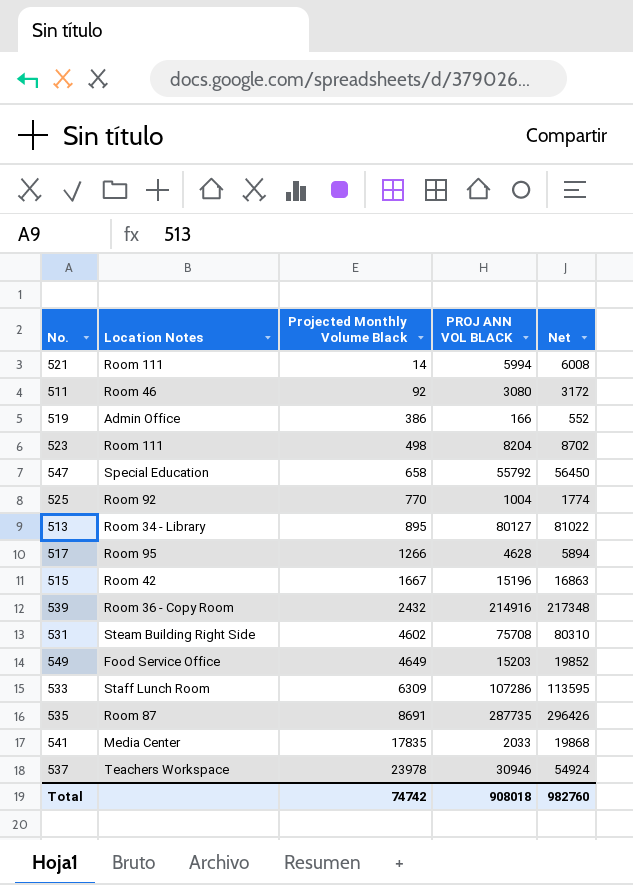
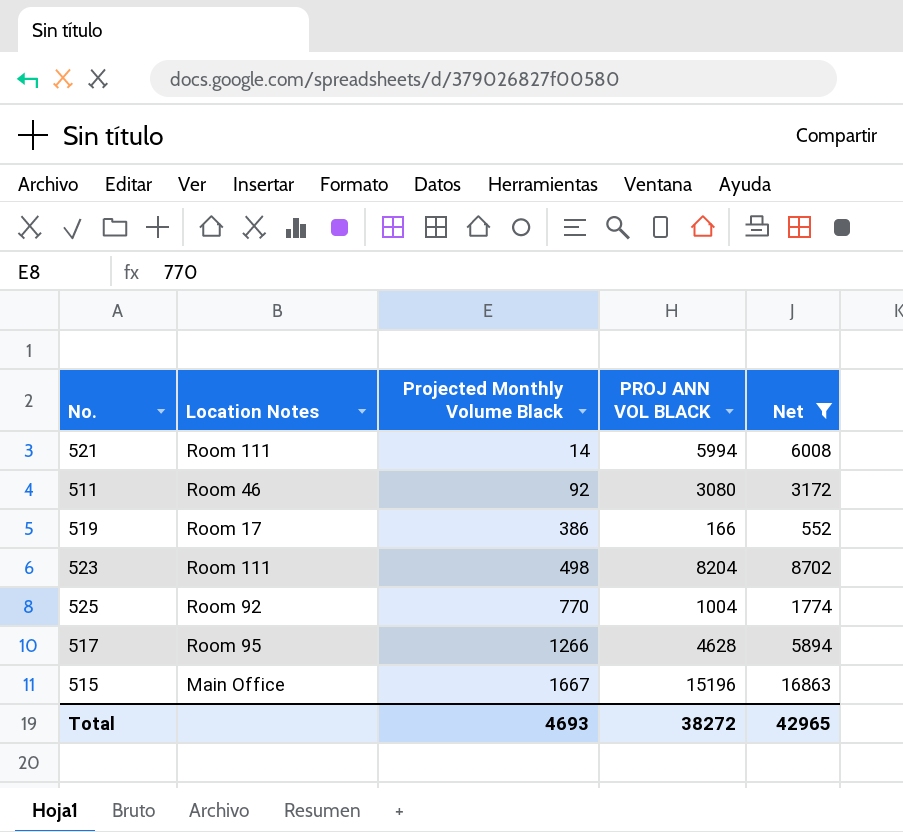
filter: none -> Net <= 16863
519 | Location Notes: Admin Office -> Room 17
515 | Location Notes: Room 42 -> Main Office
Total | Projected Monthly Volume Black: 74742 -> 4693
Total | PROJ ANN VOL BLACK: 908018 -> 38272
Total | Net: 982760 -> 42965

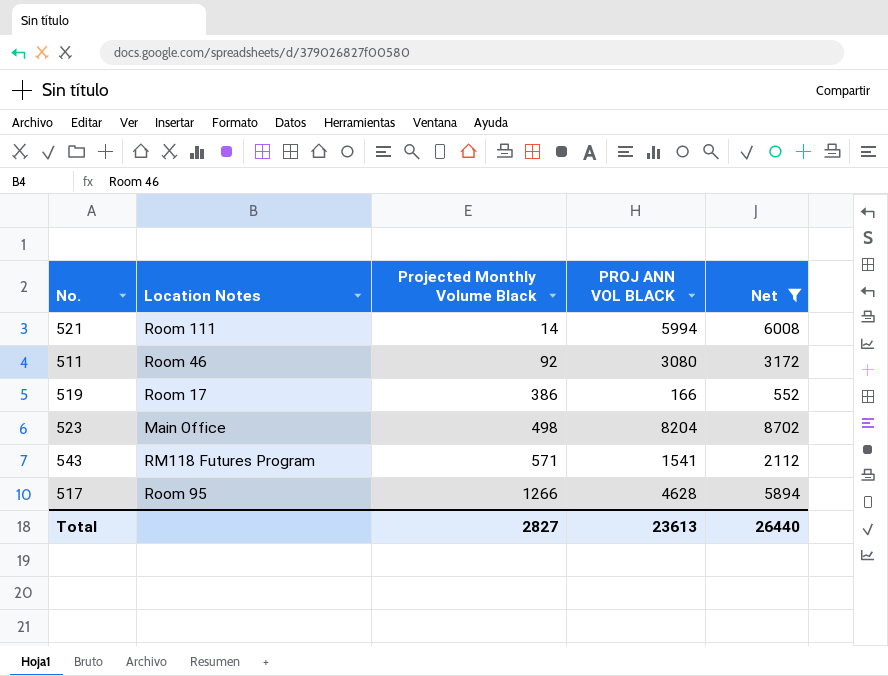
row 525: Room 92 | 770 | 1004 | 1774 -> none
row 515: Main Office | 1667 | 15196 | 16863 -> none
523 | Location Notes: Room 111 -> Main Office
row 543: none -> RM118 Futures Program | 571 | 1541 | 2112
Total | Projected Monthly Volume Black: 4693 -> 2827
Total | PROJ ANN VOL BLACK: 38272 -> 23613
Total | Net: 42965 -> 26440

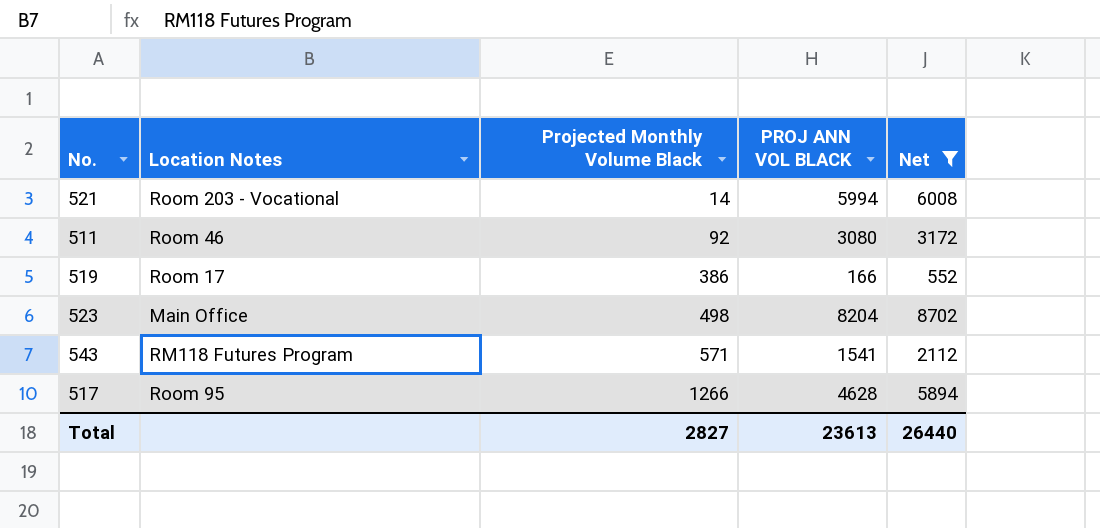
521 | Location Notes: Room 111 -> Room 203 - Vocational

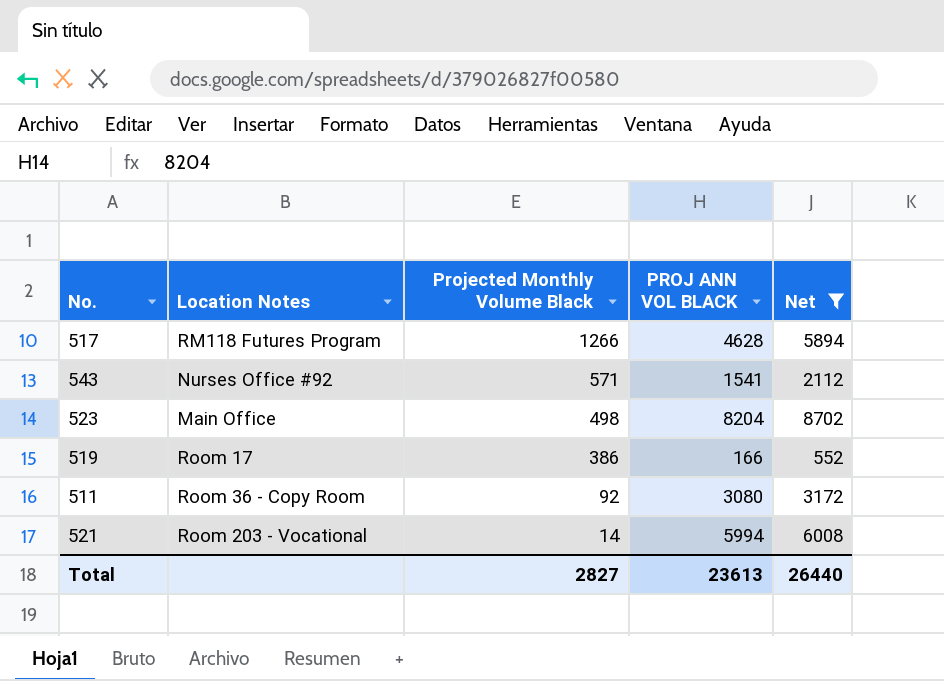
row order: Projected Monthly Volume Black ascending -> Projected Monthly Volume Black descending
517 | Location Notes: Room 95 -> RM118 Futures Program
543 | Location Notes: RM118 Futures Program -> Nurses Office #92
511 | Location Notes: Room 46 -> Room 36 - Copy Room

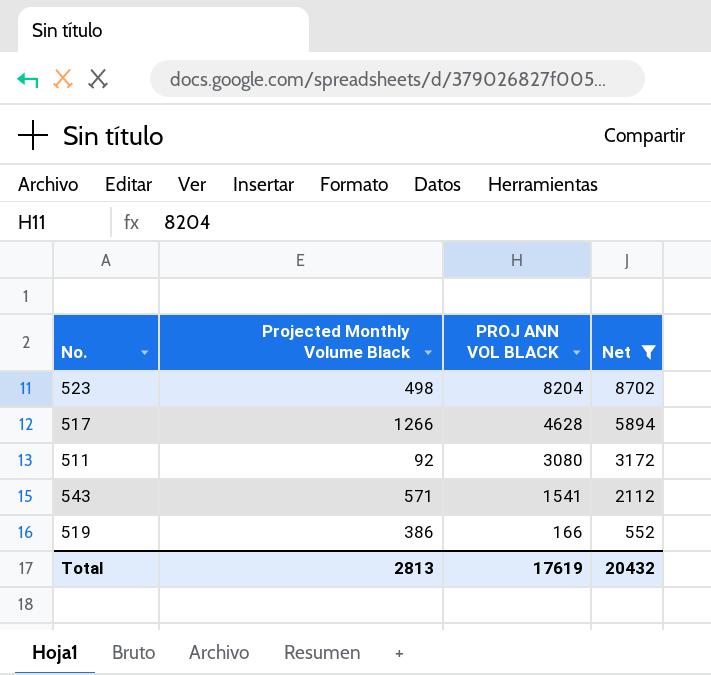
row order: Projected Monthly Volume Black descending -> PROJ ANN VOL BLACK descending
column Location Notes | position: 2 -> none
row 521: Room 203 - Vocational | 14 | 5994 | 6008 -> none
Total | Projected Monthly Volume Black: 2827 -> 2813
Total | PROJ ANN VOL BLACK: 23613 -> 17619
Total | Net: 26440 -> 20432

